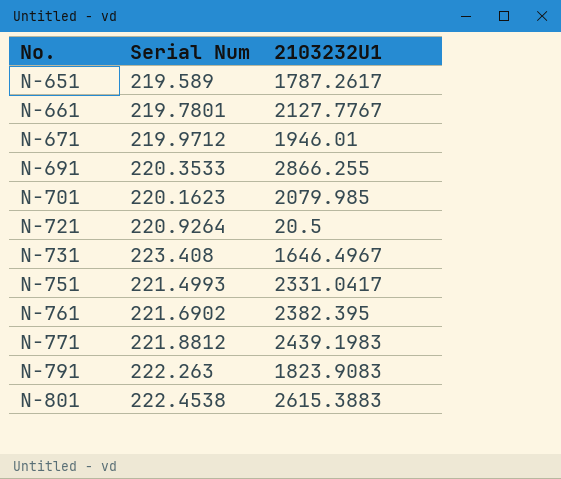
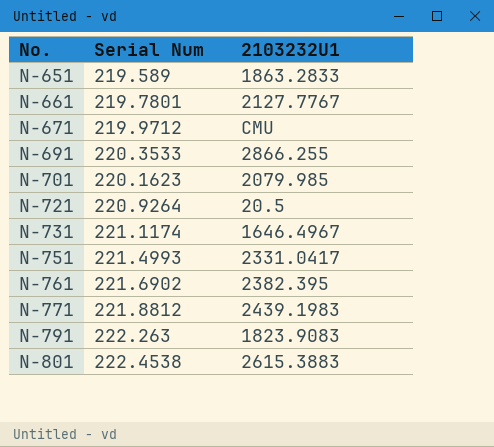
N-651 | 2103232U1: 1787.2617 -> 1863.2833
N-671 | 2103232U1: 1946.01 -> CMU
N-731 | Serial Num: 223.408 -> 221.1174

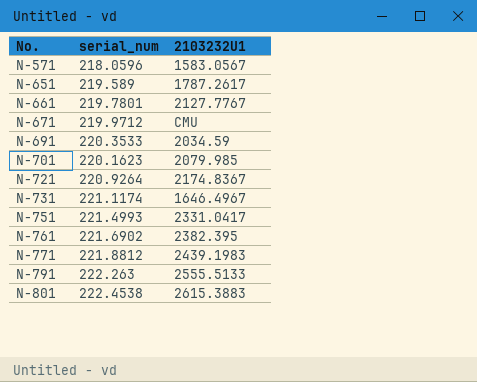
column name: Serial Num -> serial_num
row N-571: none -> 218.0596 | 1583.0567
N-651 | 2103232U1: 1863.2833 -> 1787.2617
N-691 | 2103232U1: 2866.255 -> 2034.59
N-721 | 2103232U1: 20.5 -> 2174.8367
N-791 | 2103232U1: 1823.9083 -> 2555.5133

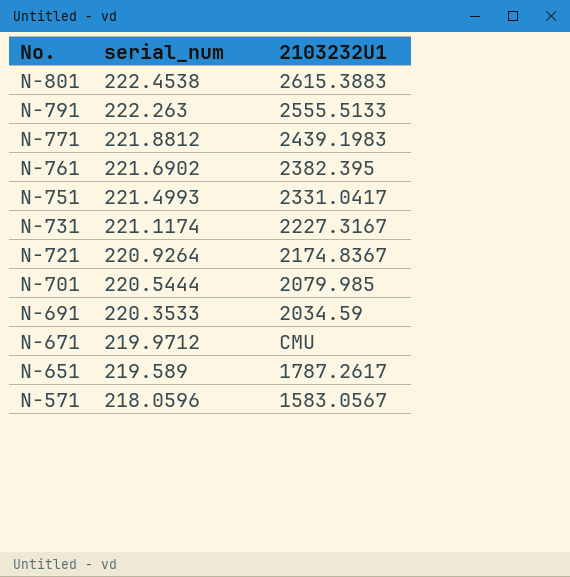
row order: No. ascending -> No. descending
row N-661: 219.7801 | 2127.7767 -> none
N-731 | 2103232U1: 1646.4967 -> 2227.3167
N-701 | serial_num: 220.1623 -> 220.5444

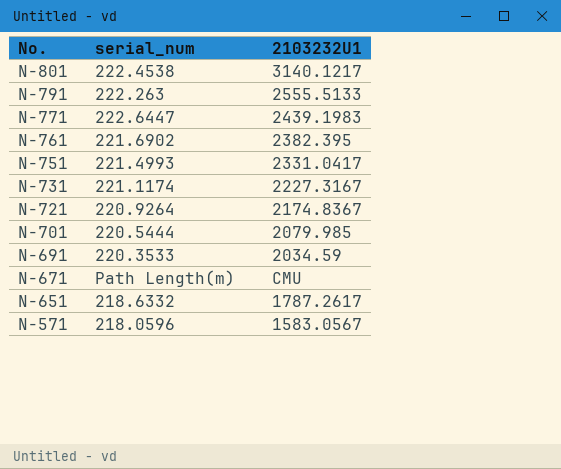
N-801 | 2103232U1: 2615.3883 -> 3140.1217
N-771 | serial_num: 221.8812 -> 222.6447
N-671 | serial_num: 219.9712 -> Path Length(m)
N-651 | serial_num: 219.589 -> 218.6332

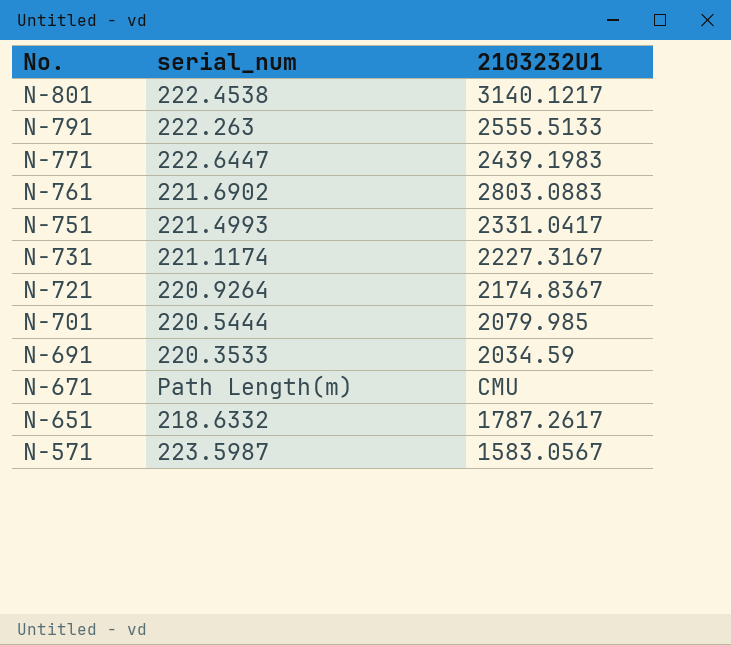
N-761 | 2103232U1: 2382.395 -> 2803.0883
N-571 | serial_num: 218.0596 -> 223.5987

